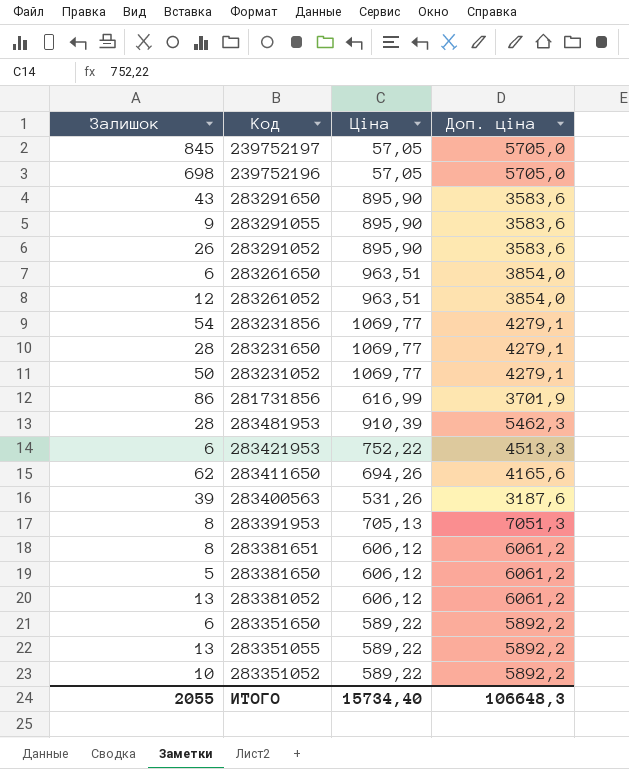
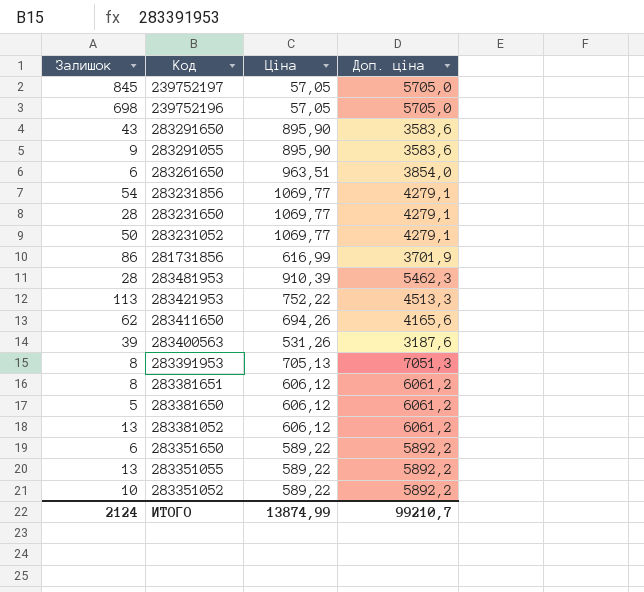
row 283291052: 26 | 895,90 | 3583,6 -> none
row 283261052: 12 | 963,51 | 3854,0 -> none
283421953 | Залишок: 6 -> 113
ИТОГО | Залишок: 2055 -> 2124
ИТОГО | Ціна: 15734,40 -> 13874,99
ИТОГО | Доп. ціна: 106648,3 -> 99210,7

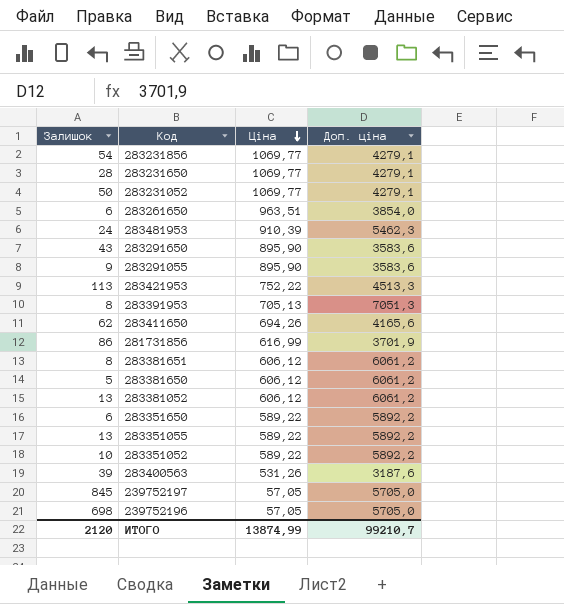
row order: none -> Ціна descending
283481953 | Залишок: 28 -> 24
ИТОГО | Залишок: 2124 -> 2120

